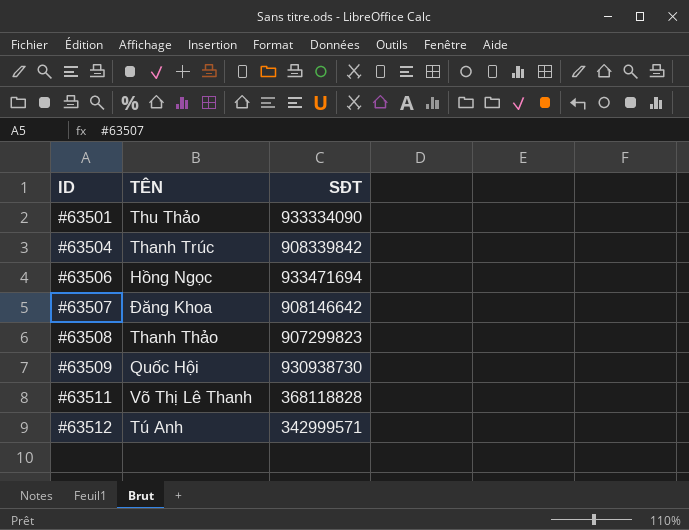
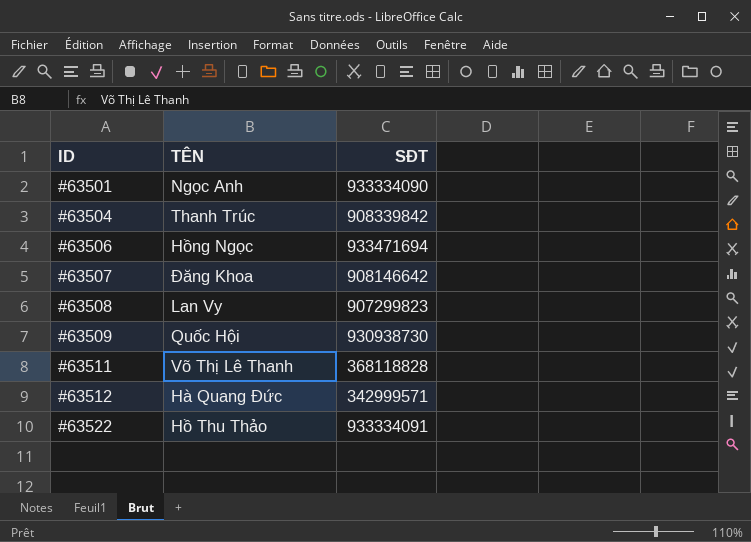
#63501 | TÊN: Thu Thảo -> Ngọc Anh
#63508 | TÊN: Thanh Thảo -> Lan Vy
#63512 | TÊN: Tú Anh -> Hà Quang Đức
row #63522: none -> Hồ Thu Thảo | 933334091

